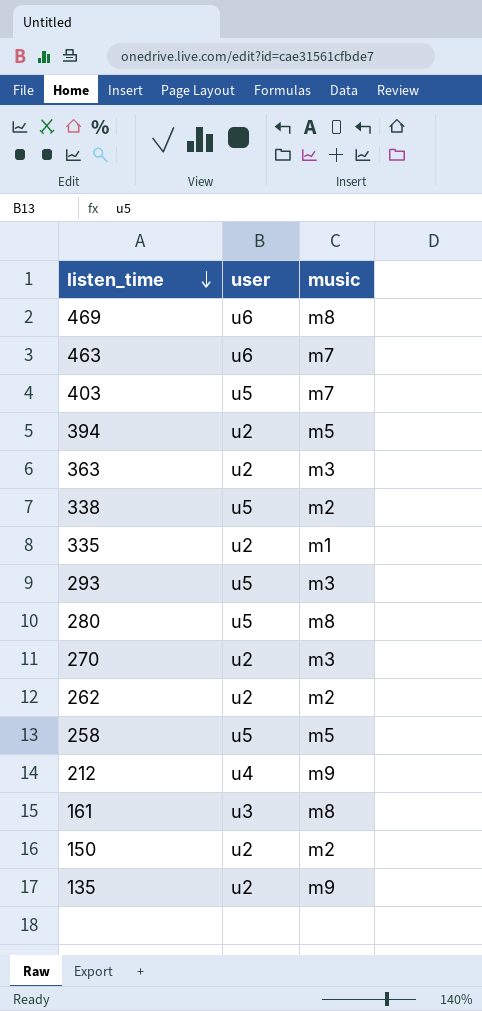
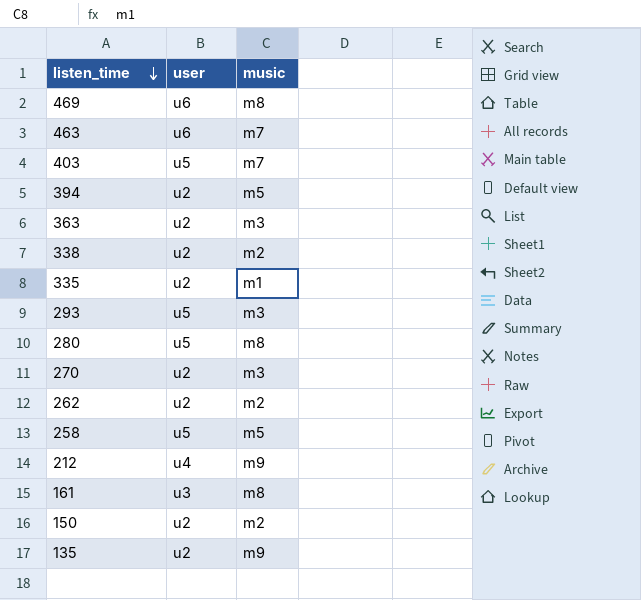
338 | user: u5 -> u2

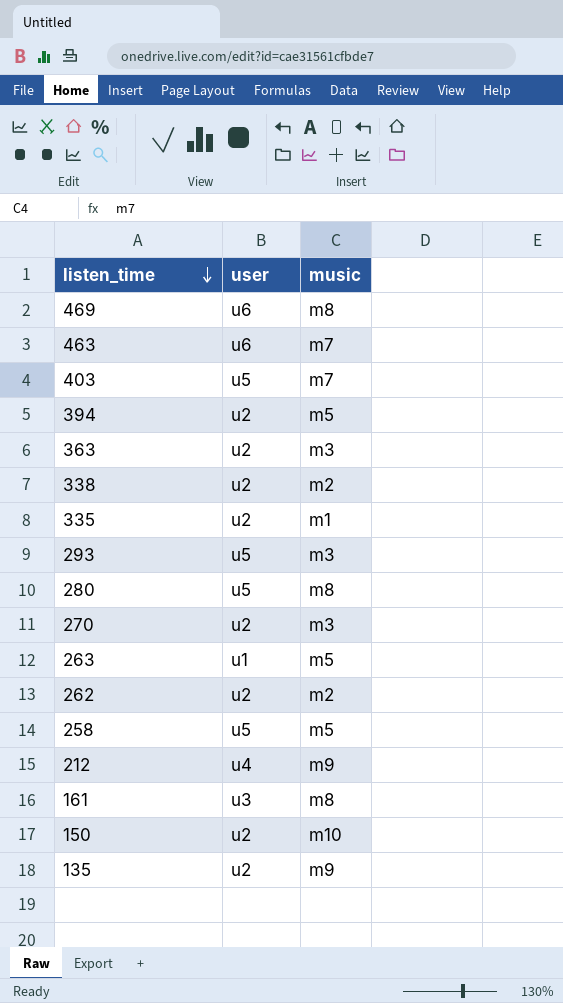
row 263: none -> u1 | m5
150 | music: m2 -> m10

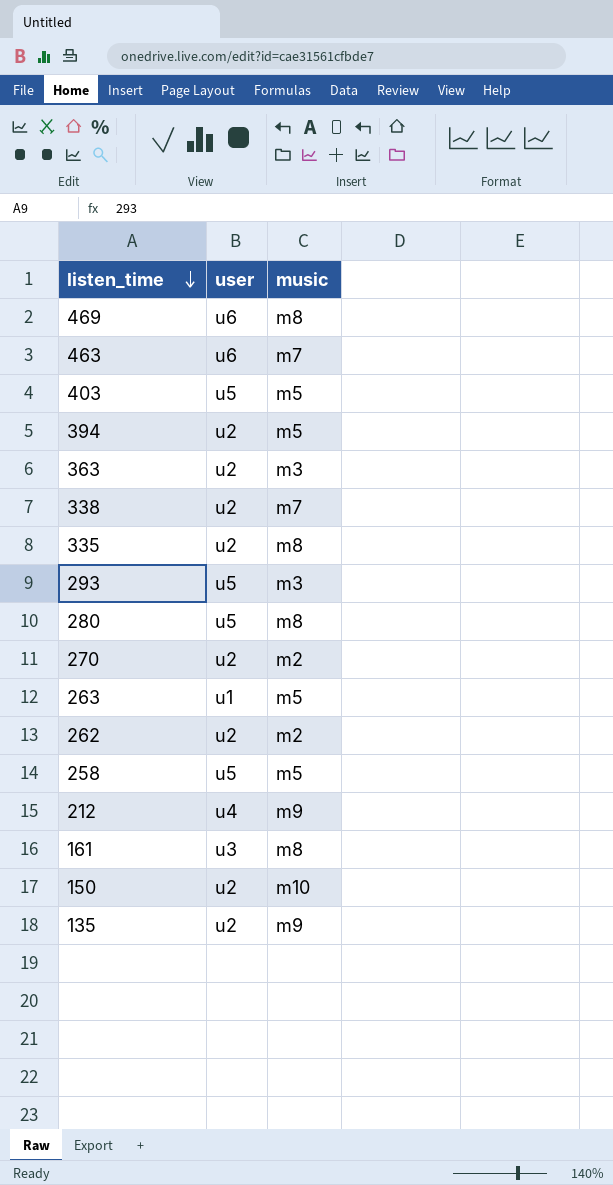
403 | music: m7 -> m5
338 | music: m2 -> m7
335 | music: m1 -> m8
270 | music: m3 -> m2

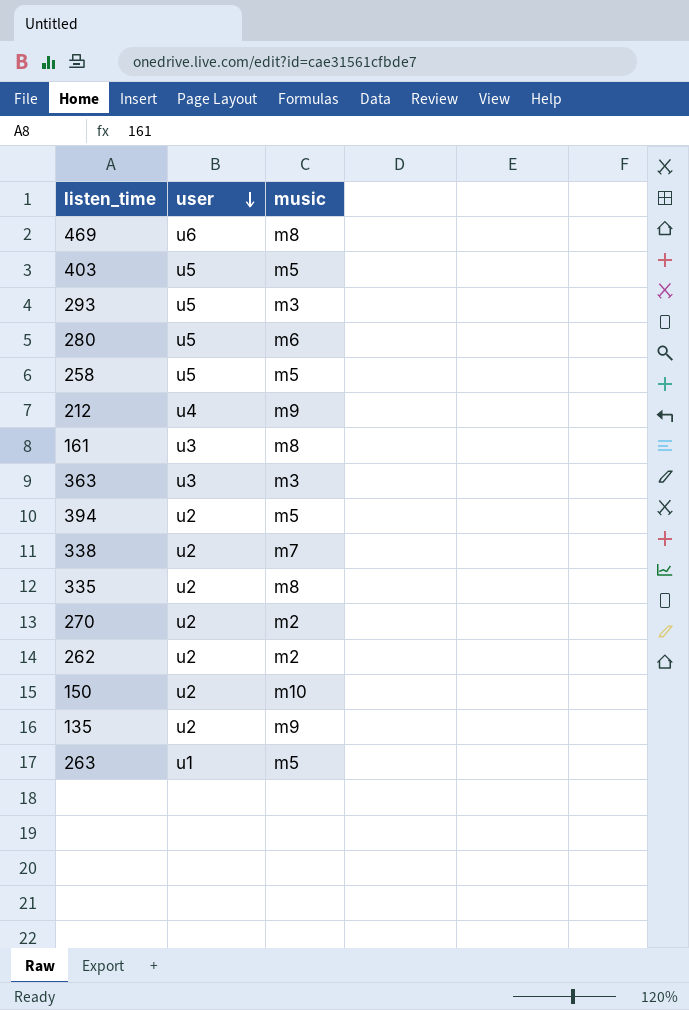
row order: listen_time descending -> user descending
row 463: u6 | m7 -> none
280 | music: m8 -> m6
363 | user: u2 -> u3

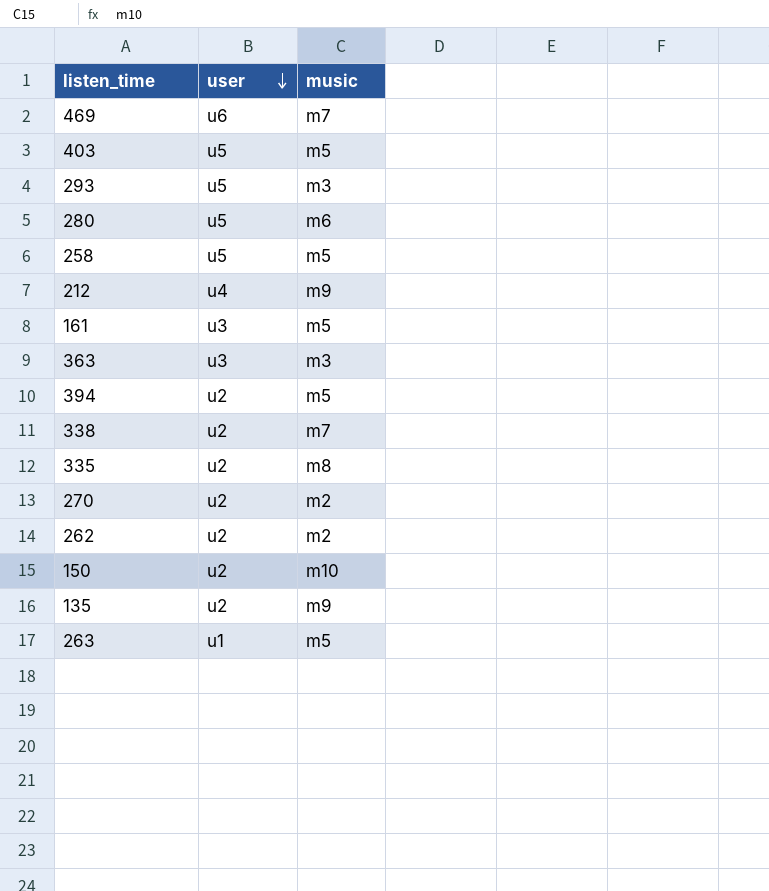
469 | music: m8 -> m7
161 | music: m8 -> m5

